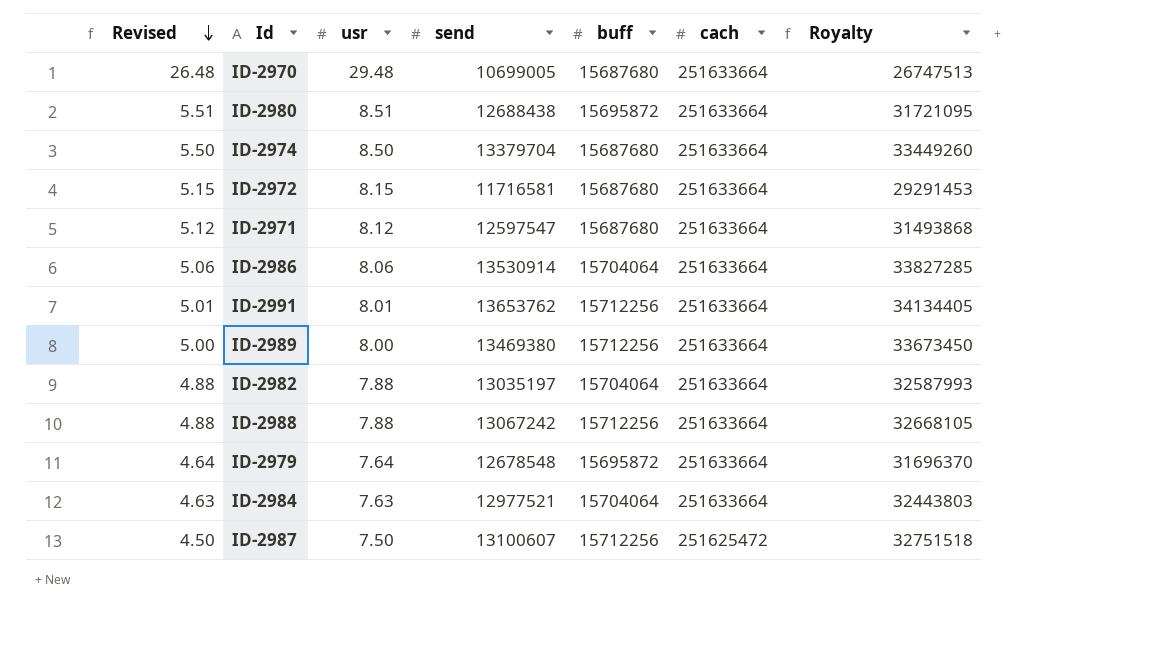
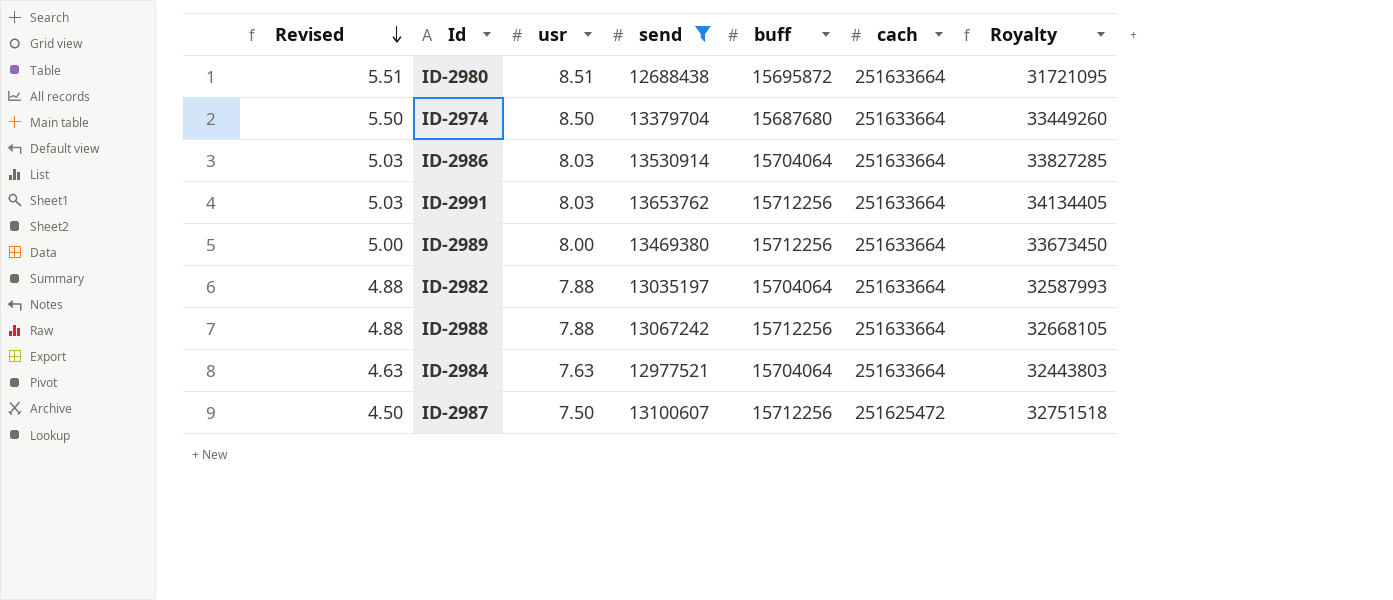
filter: none -> send >= 12688438
ID-2986 | Revised: 5.06 -> 5.03
ID-2986 | usr: 8.06 -> 8.03
ID-2991 | Revised: 5.01 -> 5.03
ID-2991 | usr: 8.01 -> 8.03

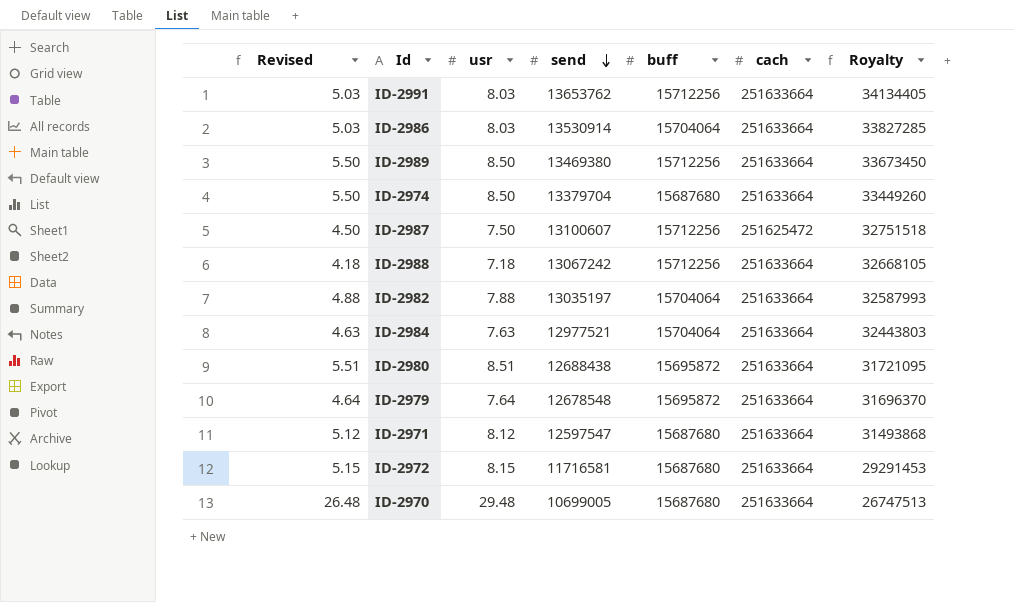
filter: send >= 12688438 -> none
row order: Revised descending -> send descending
ID-2989 | Revised: 5.00 -> 5.50
ID-2989 | usr: 8.00 -> 8.50
ID-2988 | Revised: 4.88 -> 4.18
ID-2988 | usr: 7.88 -> 7.18

